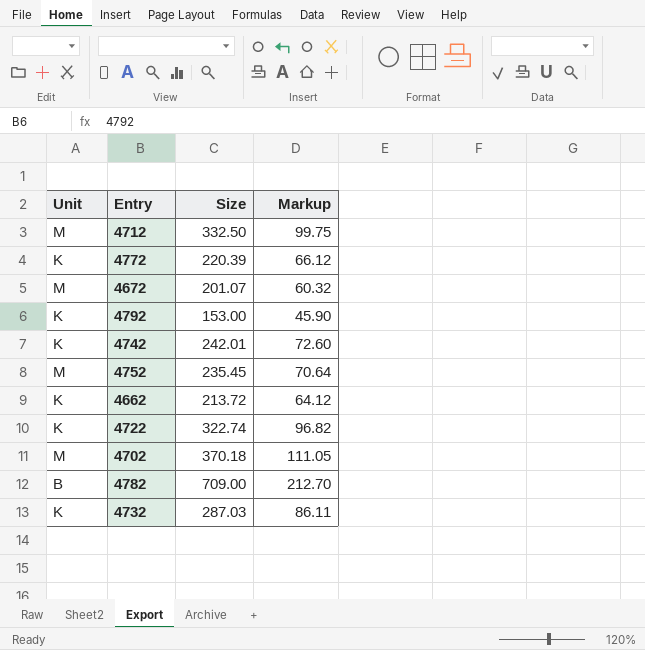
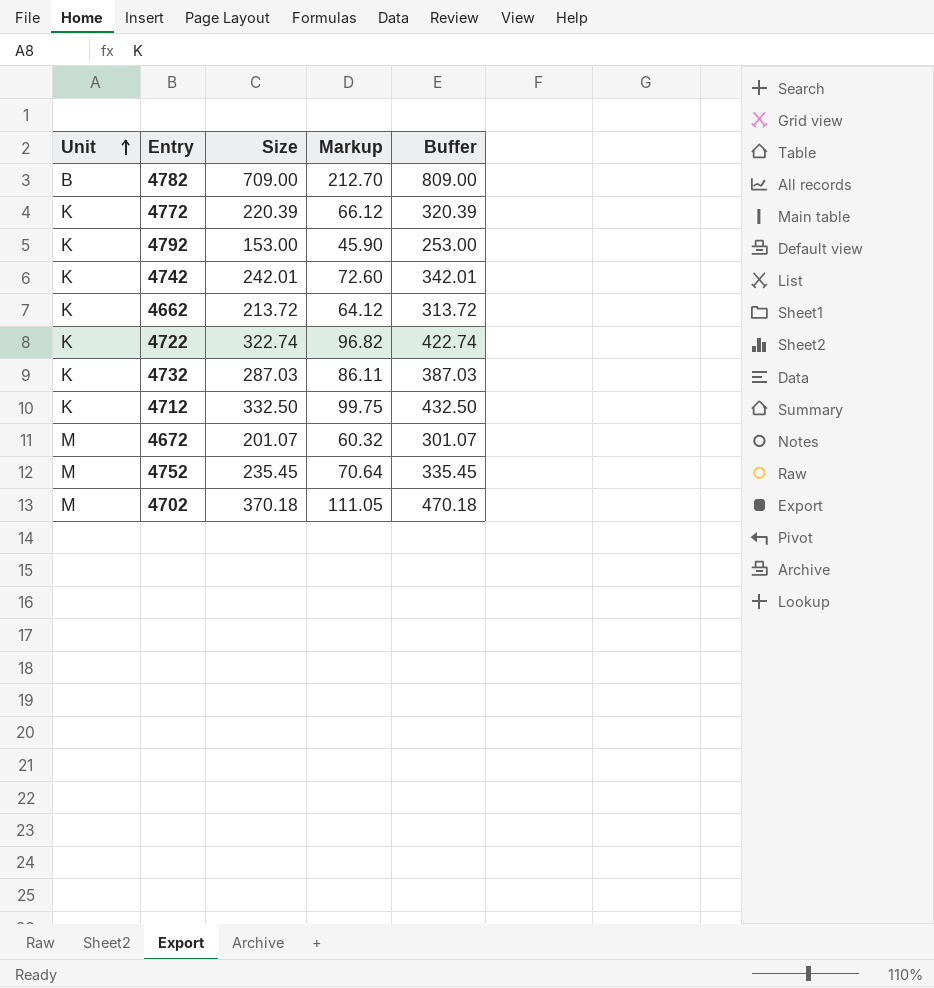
row order: none -> Unit ascending
column Buffer | formula: none -> [Size] + 100
4712 | Unit: M -> K

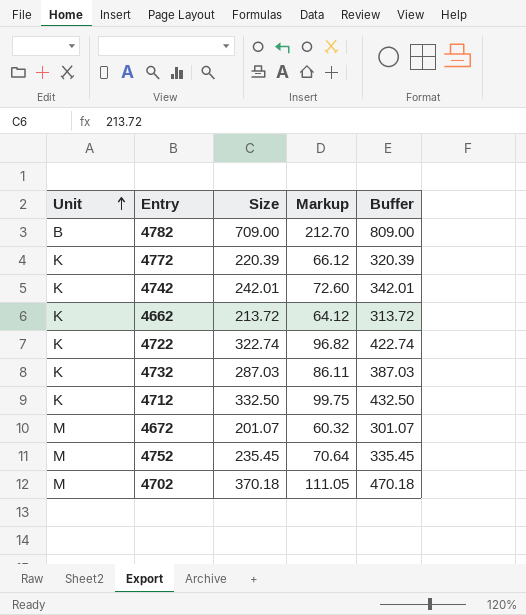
row 4792: K | 153.00 | 45.90 | 253.00 -> none

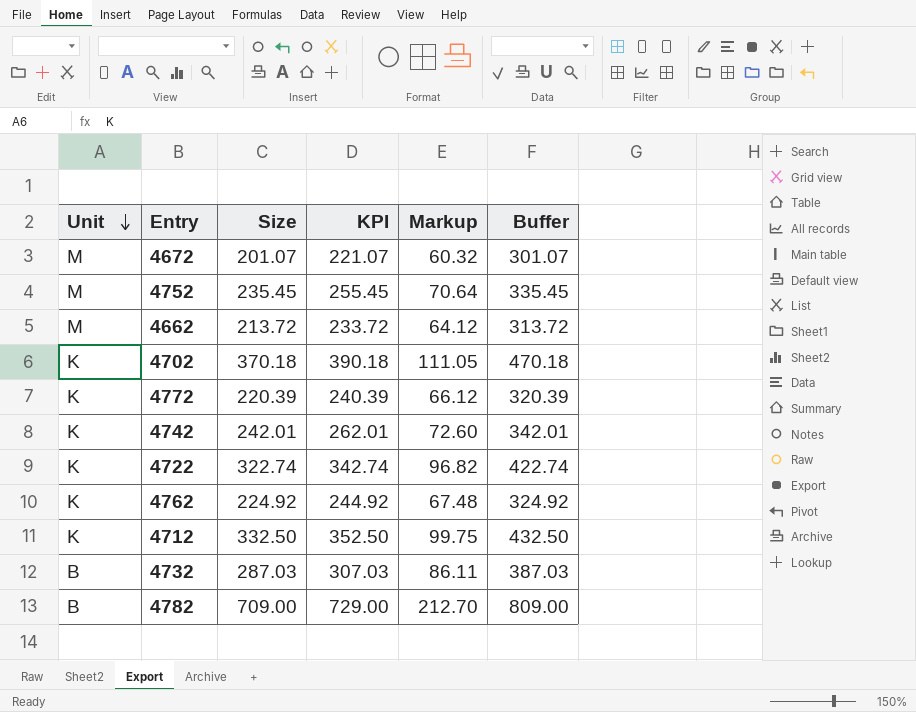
row order: Unit ascending -> Unit descending
column KPI | formula: none -> [Size] + 20
4662 | Unit: K -> M
4702 | Unit: M -> K
row 4762: none -> K | 224.92 | 244.92 | 67.48 | 324.92
4732 | Unit: K -> B

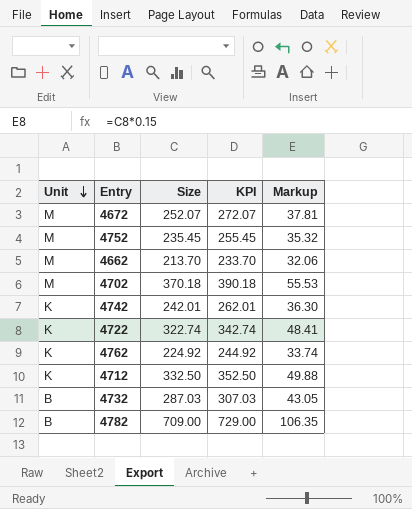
column Buffer | formula: [Size] + 100 -> none
column Markup | formula: [Size] * 0.3 -> [Size] * 0.15
row 4772: K | 220.39 | 240.39 | 66.12 | 320.39 -> none
4672 | Size: 201.07 -> 252.07
4672 | KPI: 221.07 -> 272.07
4662 | Size: 213.72 -> 213.70
4662 | KPI: 233.72 -> 233.70
4702 | Unit: K -> M

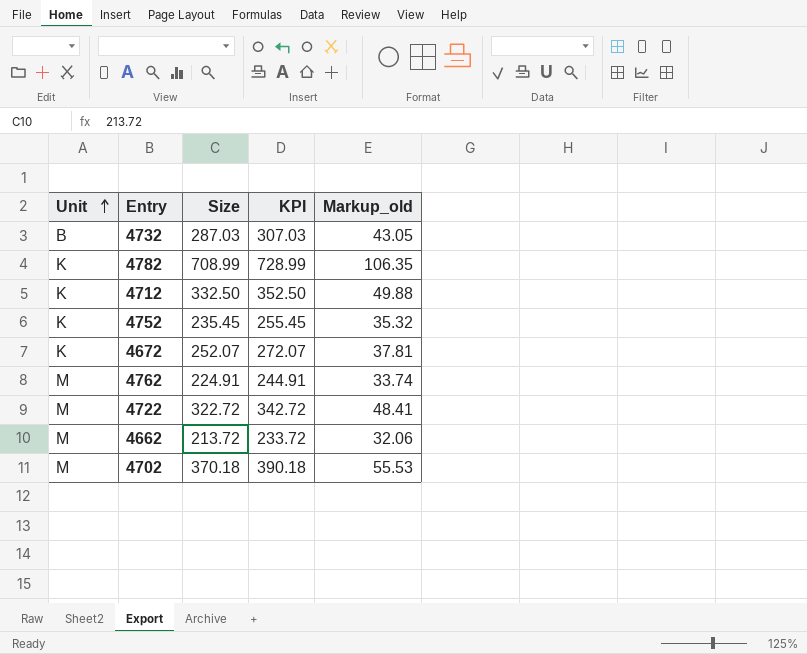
row order: Unit descending -> Unit ascending
column name: Markup -> Markup_old
row 4742: K | 242.01 | 262.01 | 36.30 -> none
4782 | Unit: B -> K
4782 | Size: 709.00 -> 708.99
4782 | KPI: 729.00 -> 728.99
4752 | Unit: M -> K
4672 | Unit: M -> K
4762 | Unit: K -> M
4762 | Size: 224.92 -> 224.91
4762 | KPI: 244.92 -> 244.91
4722 | Unit: K -> M
4722 | Size: 322.74 -> 322.72
4722 | KPI: 342.74 -> 342.72
4662 | Size: 213.70 -> 213.72
4662 | KPI: 233.70 -> 233.72

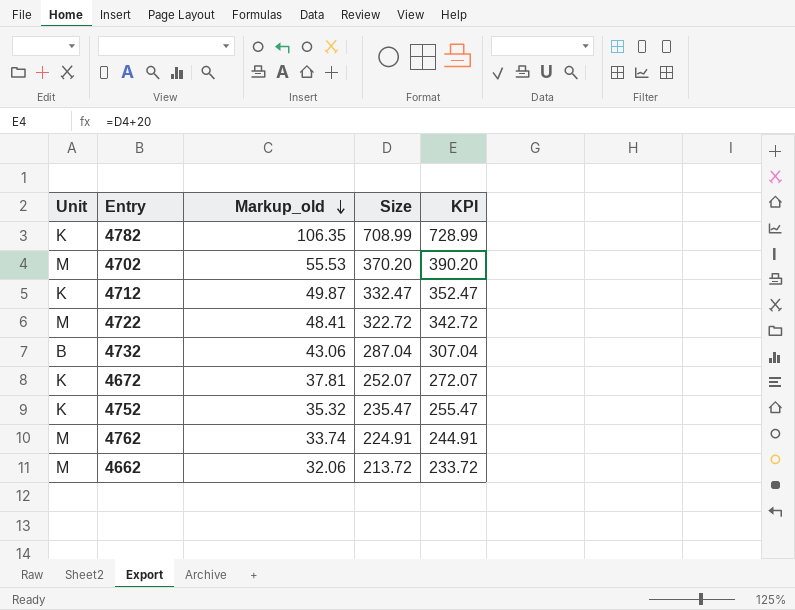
row order: Unit ascending -> Markup_old descending
column Markup_old | position: 5 -> 3
4702 | Size: 370.18 -> 370.20
4702 | KPI: 390.18 -> 390.20
4712 | Markup_old: 49.88 -> 49.87
4712 | Size: 332.50 -> 332.47
4712 | KPI: 352.50 -> 352.47
4732 | Markup_old: 43.05 -> 43.06
4732 | Size: 287.03 -> 287.04
4732 | KPI: 307.03 -> 307.04
4752 | Size: 235.45 -> 235.47
4752 | KPI: 255.45 -> 255.47

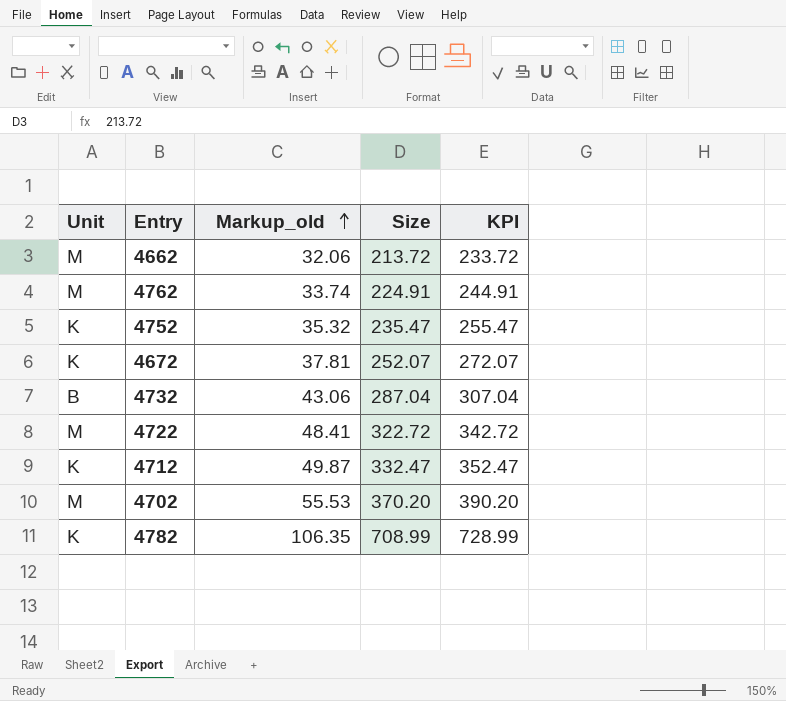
row order: Markup_old descending -> Markup_old ascending

